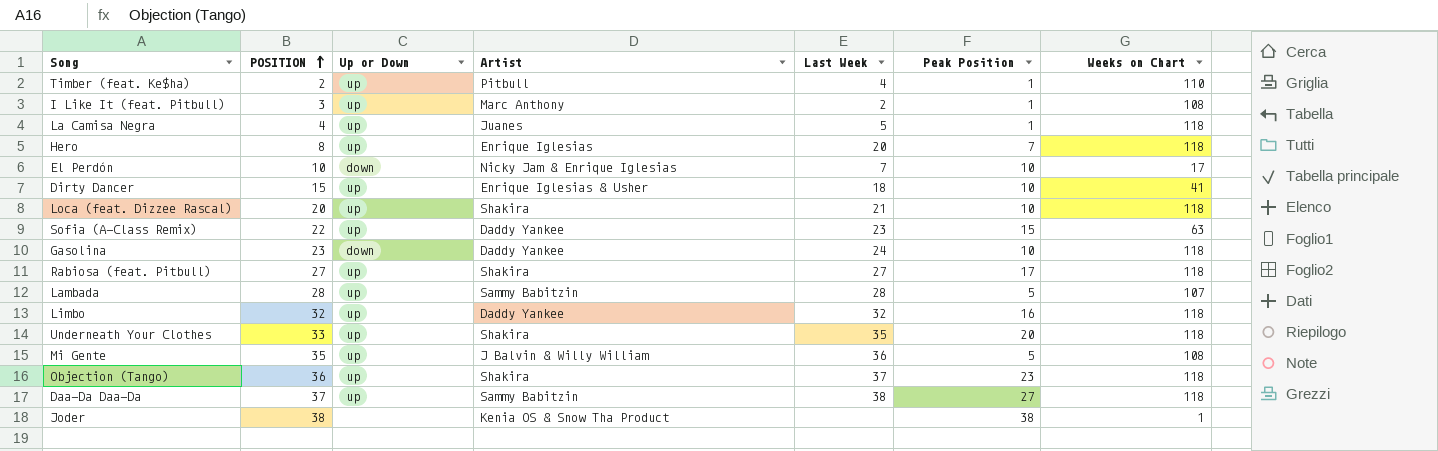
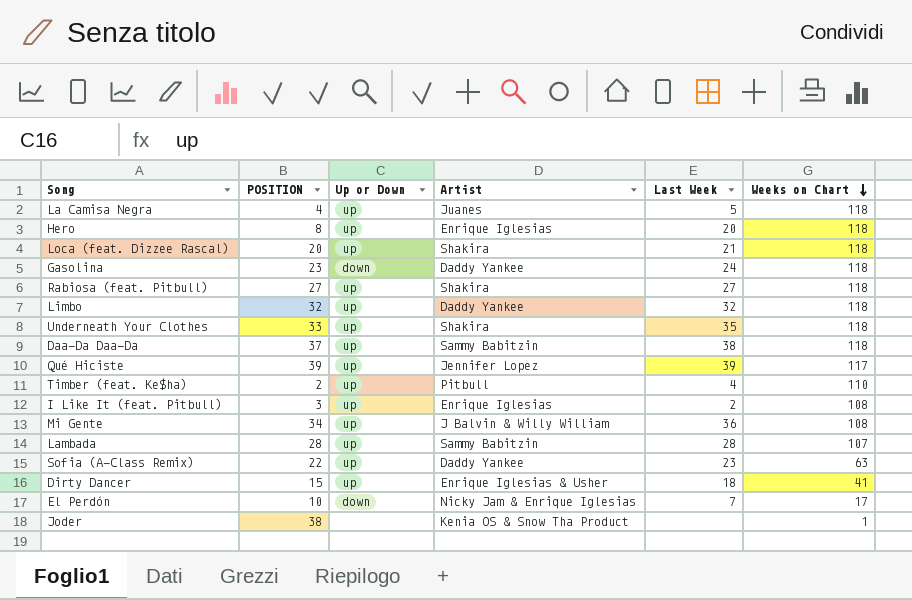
row order: POSITION ascending -> Weeks on Chart descending
column Peak Position | position: 6 -> none
row Objection (Tango): 36 | up | Shakira | 37 | 23 | 118 -> none
row Qué Hiciste: none -> 39 | up | Jennifer Lopez | 39 | 117
I Like It (feat. Pitbull) | Artist: Marc Anthony -> Enrique Iglesias
Mi Gente | POSITION: 35 -> 34

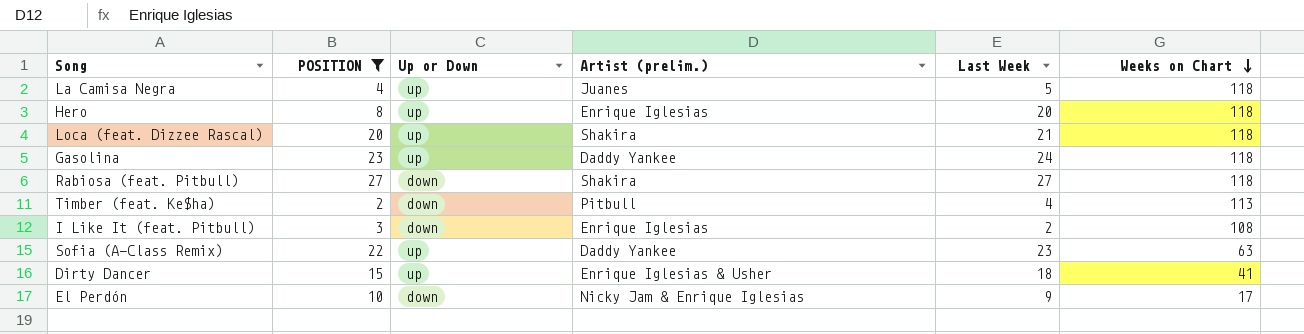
filter: none -> POSITION <= 27
column name: Artist -> Artist (prelim.)
Gasolina | Up or Down: down -> up
Rabiosa (feat. Pitbull) | Up or Down: up -> down
Timber (feat. Ke$ha) | Up or Down: up -> down
Timber (feat. Ke$ha) | Weeks on Chart: 110 -> 113
I Like It (feat. Pitbull) | Up or Down: up -> down
El Perdón | Last Week: 7 -> 9

